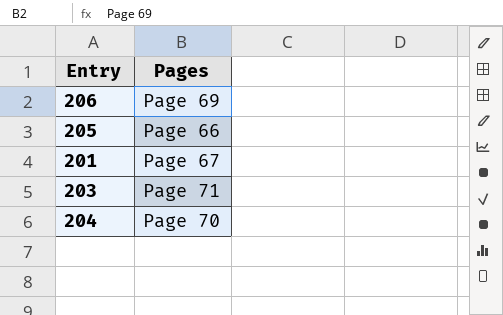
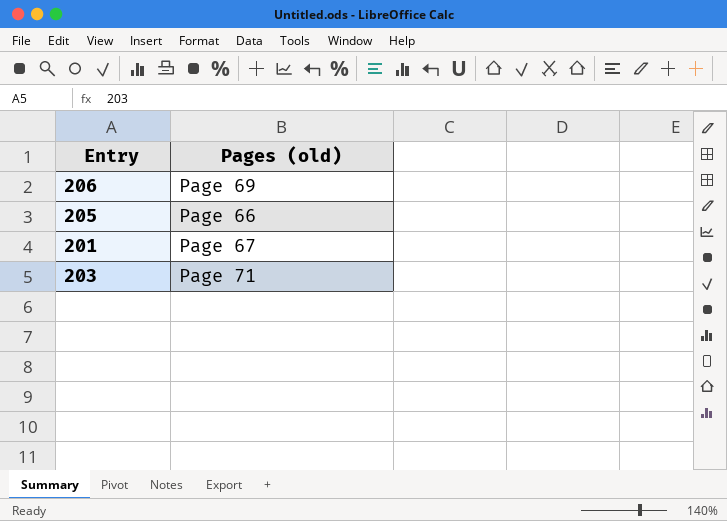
column name: Pages -> Pages (old)
row 204: Page 70 -> none

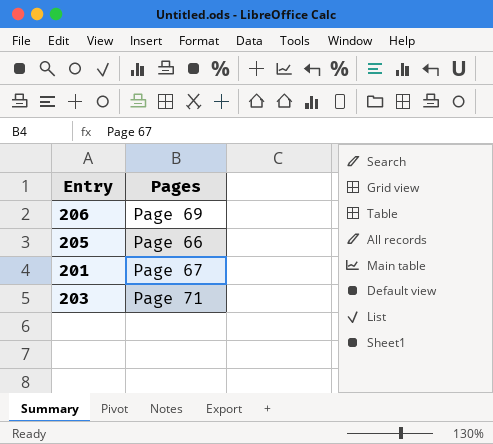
column name: Pages (old) -> Pages

